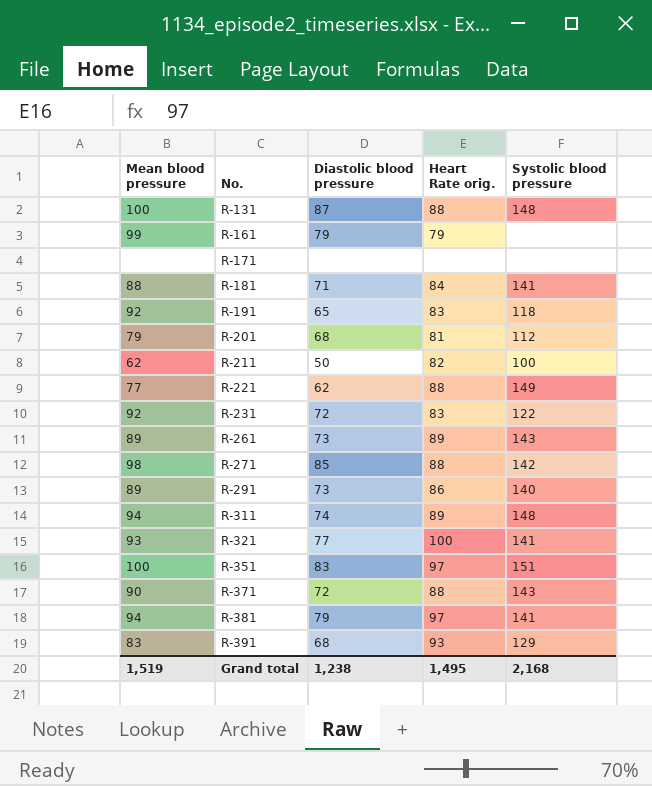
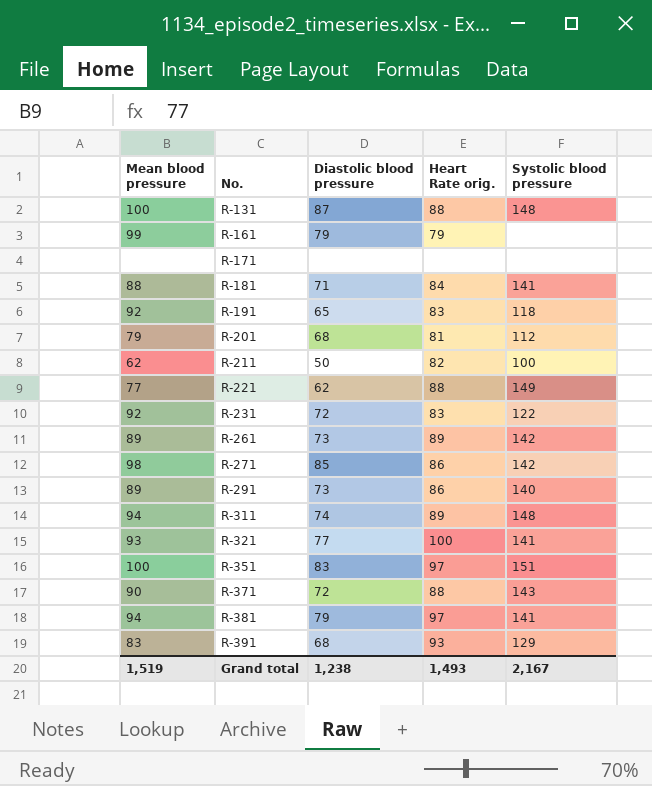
R-261 | Systolic blood pressure: 143 -> 142
R-271 | Heart Rate orig.: 88 -> 86
Grand total | Heart Rate orig.: 1,495 -> 1,493
Grand total | Systolic blood pressure: 2,168 -> 2,167

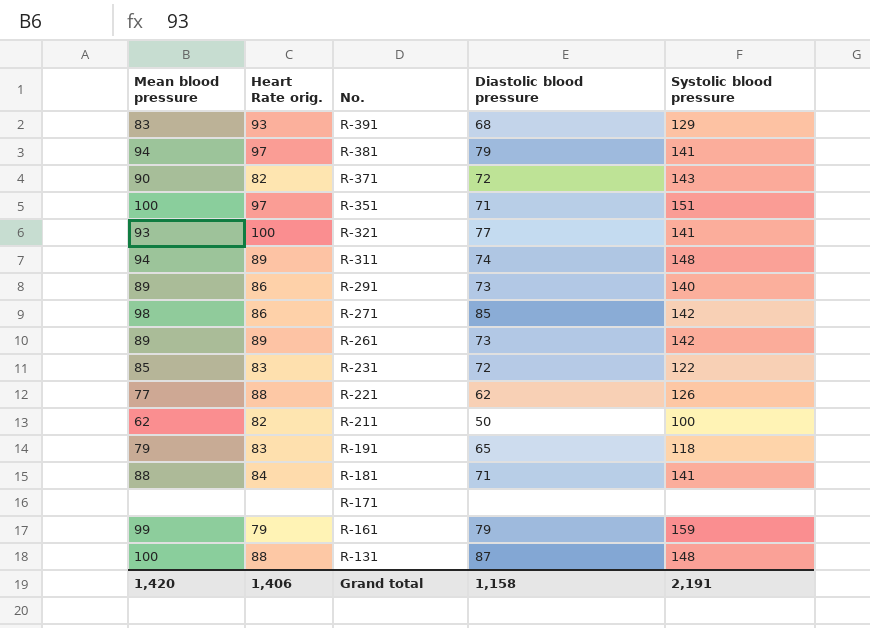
row order: No. ascending -> No. descending
column Heart Rate orig. | position: 4 -> 2
row R-201: 79 | 68 | 81 | 112 -> none
R-371 | Heart Rate orig.: 88 -> 82
R-351 | Diastolic blood pressure: 83 -> 71
R-231 | Mean blood pressure: 92 -> 85
R-221 | Systolic blood pressure: 149 -> 126
R-191 | Mean blood pressure: 92 -> 79
R-161 | Systolic blood pressure: none -> 159
Grand total | Mean blood pressure: 1,519 -> 1,420
Grand total | Heart Rate orig.: 1,493 -> 1,406
Grand total | Diastolic blood pressure: 1,238 -> 1,158
Grand total | Systolic blood pressure: 2,167 -> 2,191

